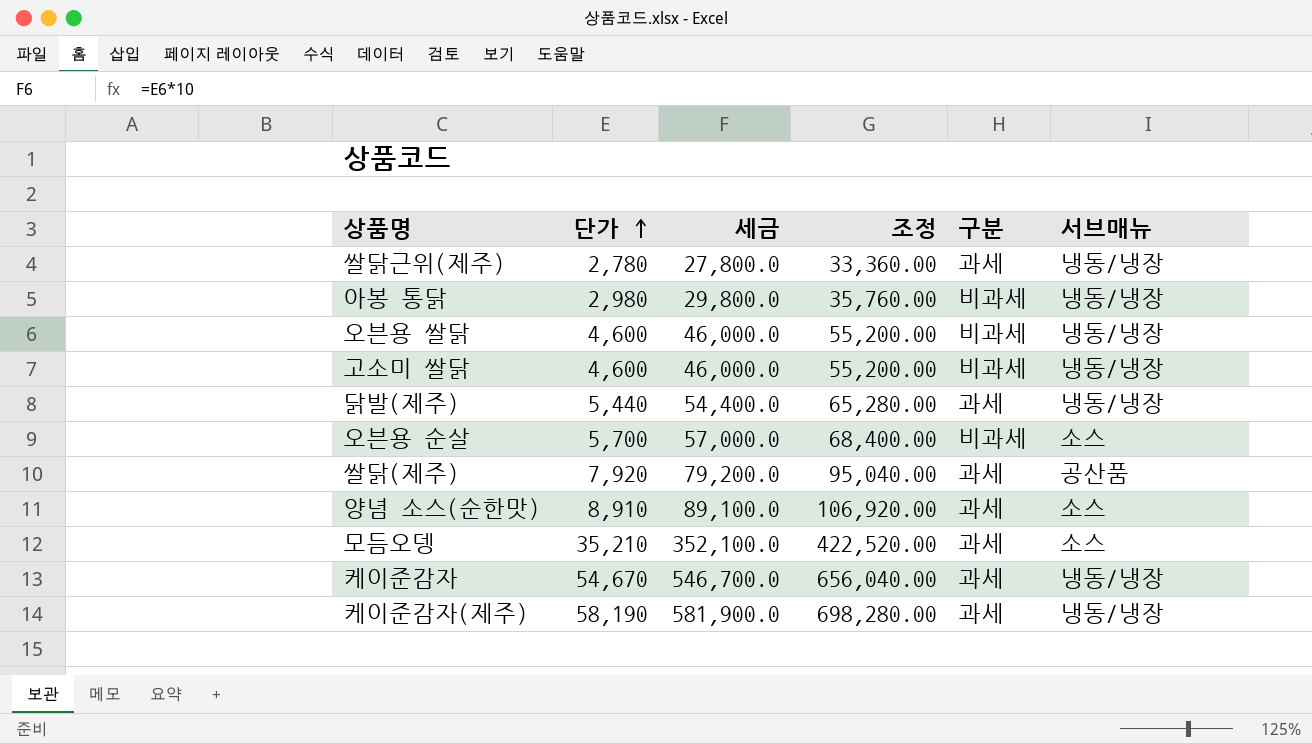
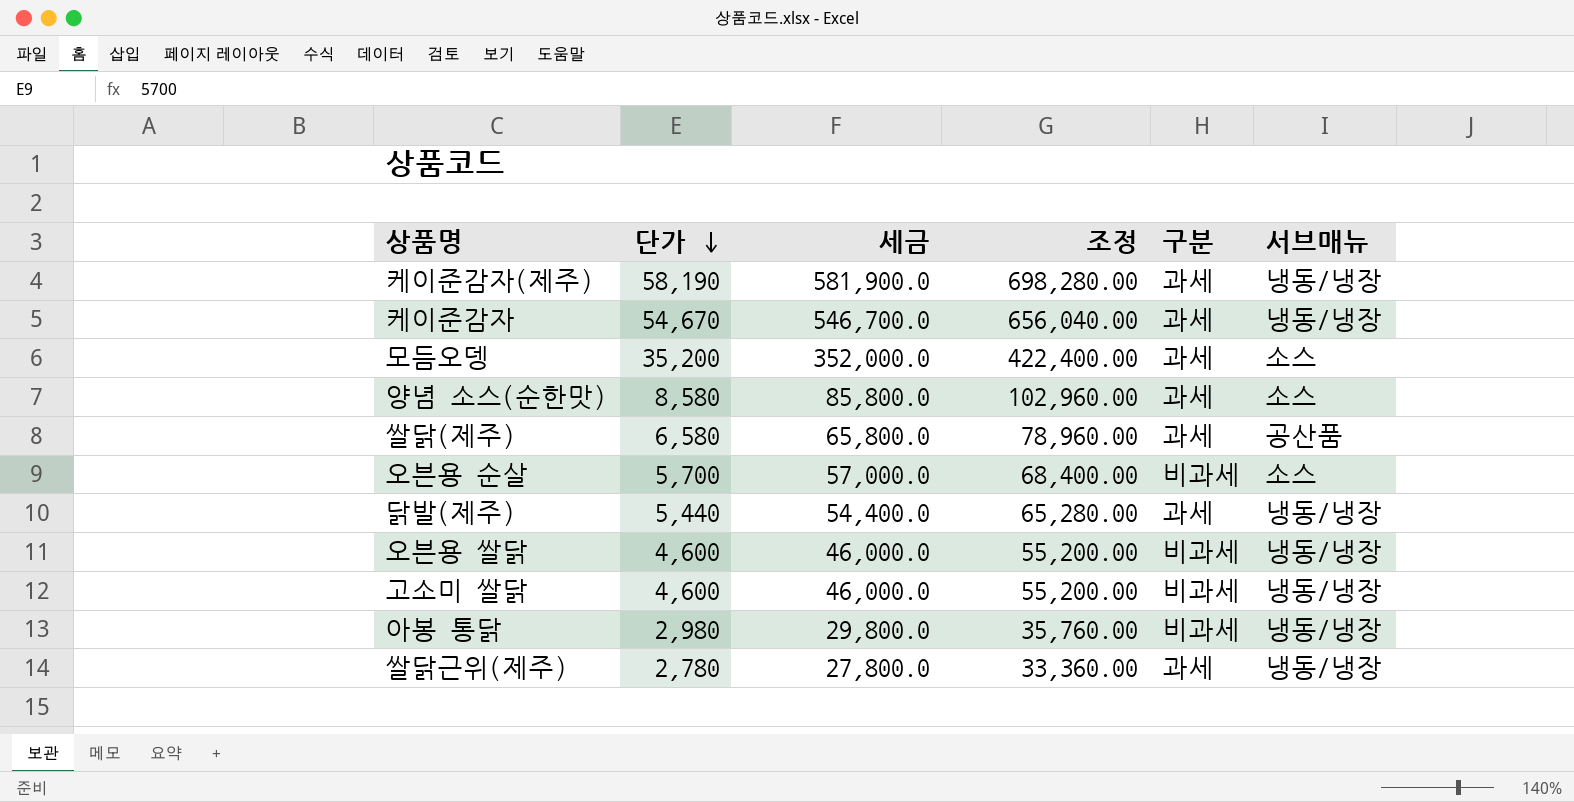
row order: 단가 ascending -> 단가 descending
모듬오뎅 | 단가: 35,210 -> 35,200
모듬오뎅 | 세금: 352,100.0 -> 352,000.0
모듬오뎅 | 조정: 422,520.00 -> 422,400.00
양념 소스(순한맛) | 단가: 8,910 -> 8,580
양념 소스(순한맛) | 세금: 89,100.0 -> 85,800.0
양념 소스(순한맛) | 조정: 106,920.00 -> 102,960.00
쌀닭(제주) | 단가: 7,920 -> 6,580
쌀닭(제주) | 세금: 79,200.0 -> 65,800.0
쌀닭(제주) | 조정: 95,040.00 -> 78,960.00

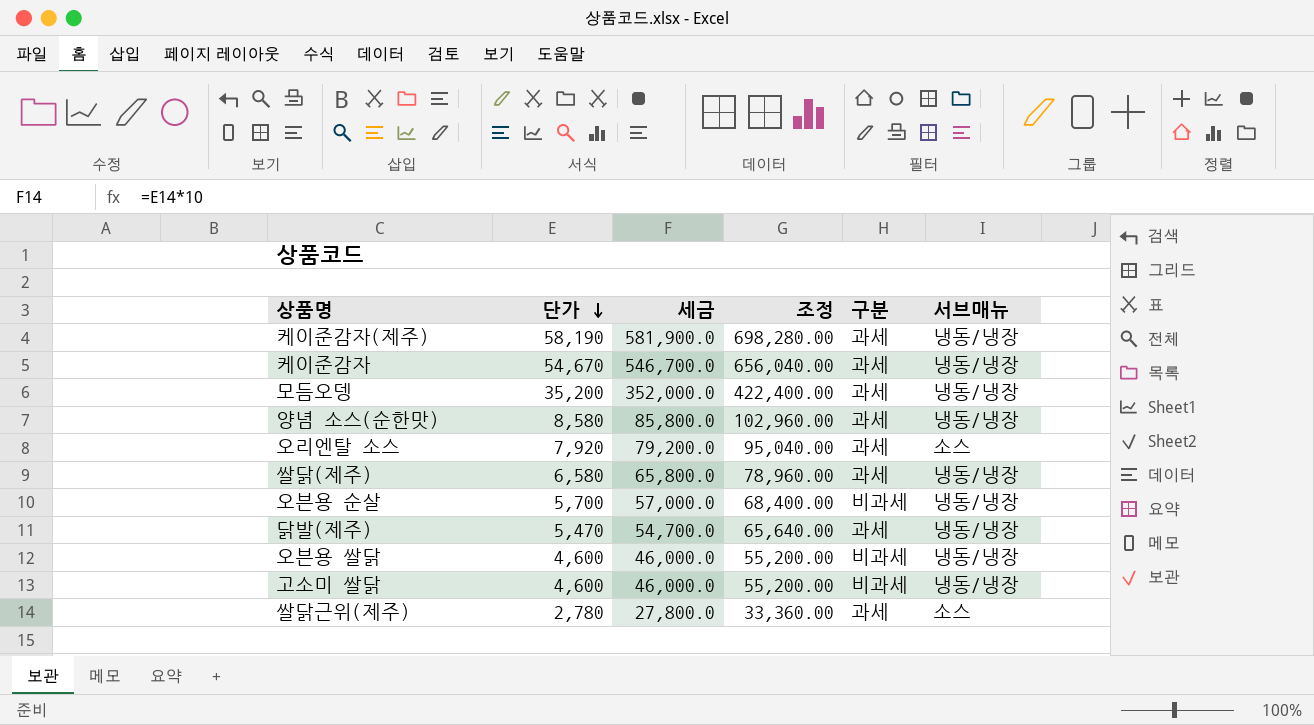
row 아봉 통닭: 2,980 | 29,800.0 | 35,760.00 | 비과세 | 냉동/냉장 -> none
모듬오뎅 | 서브매뉴: 소스 -> 냉동/냉장
양념 소스(순한맛) | 서브매뉴: 소스 -> 냉동/냉장
row 오리엔탈 소스: none -> 7,920 | 79,200.0 | 95,040.00 | 과세 | 소스
쌀닭(제주) | 서브매뉴: 공산품 -> 냉동/냉장
오븐용 순살 | 서브매뉴: 소스 -> 냉동/냉장
닭발(제주) | 단가: 5,440 -> 5,470
닭발(제주) | 세금: 54,400.0 -> 54,700.0
닭발(제주) | 조정: 65,280.00 -> 65,640.00
쌀닭근위(제주) | 서브매뉴: 냉동/냉장 -> 소스

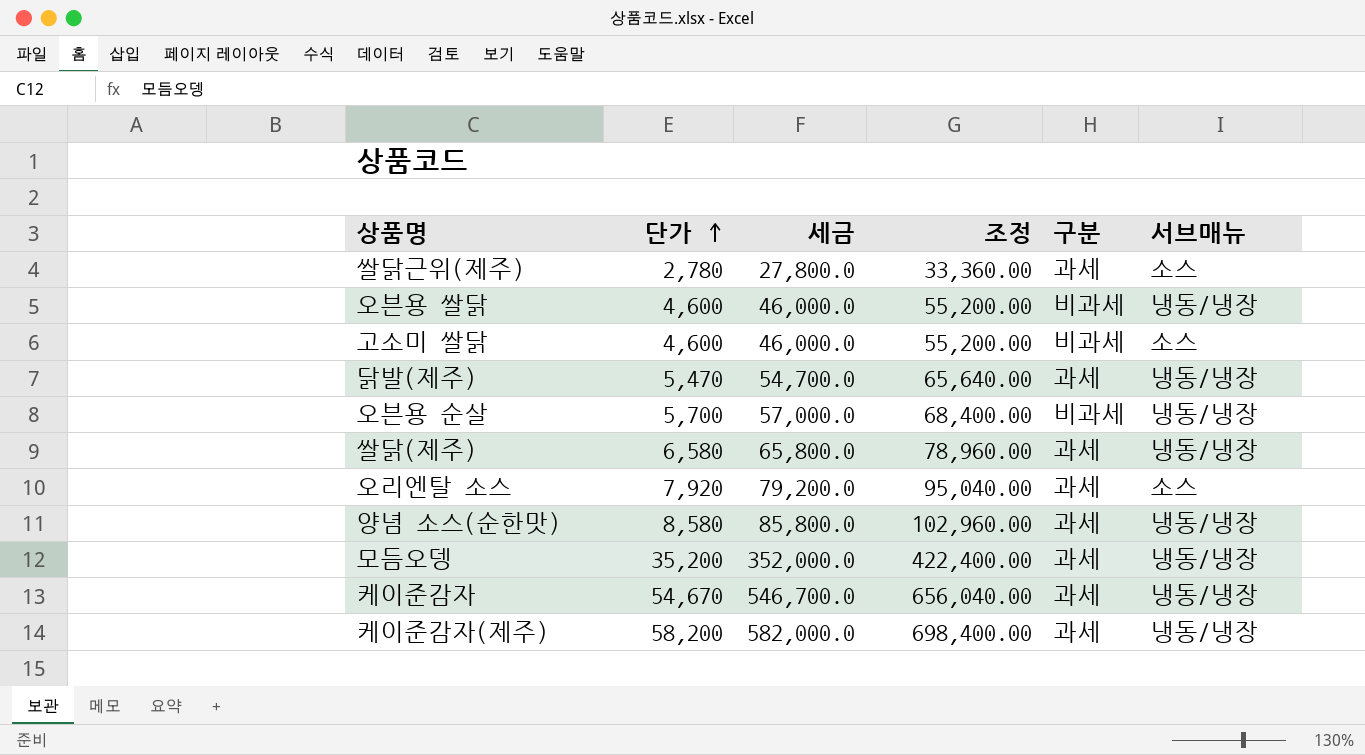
row order: 단가 descending -> 단가 ascending
고소미 쌀닭 | 서브매뉴: 냉동/냉장 -> 소스
케이준감자(제주) | 단가: 58,190 -> 58,200
케이준감자(제주) | 세금: 581,900.0 -> 582,000.0
케이준감자(제주) | 조정: 698,280.00 -> 698,400.00

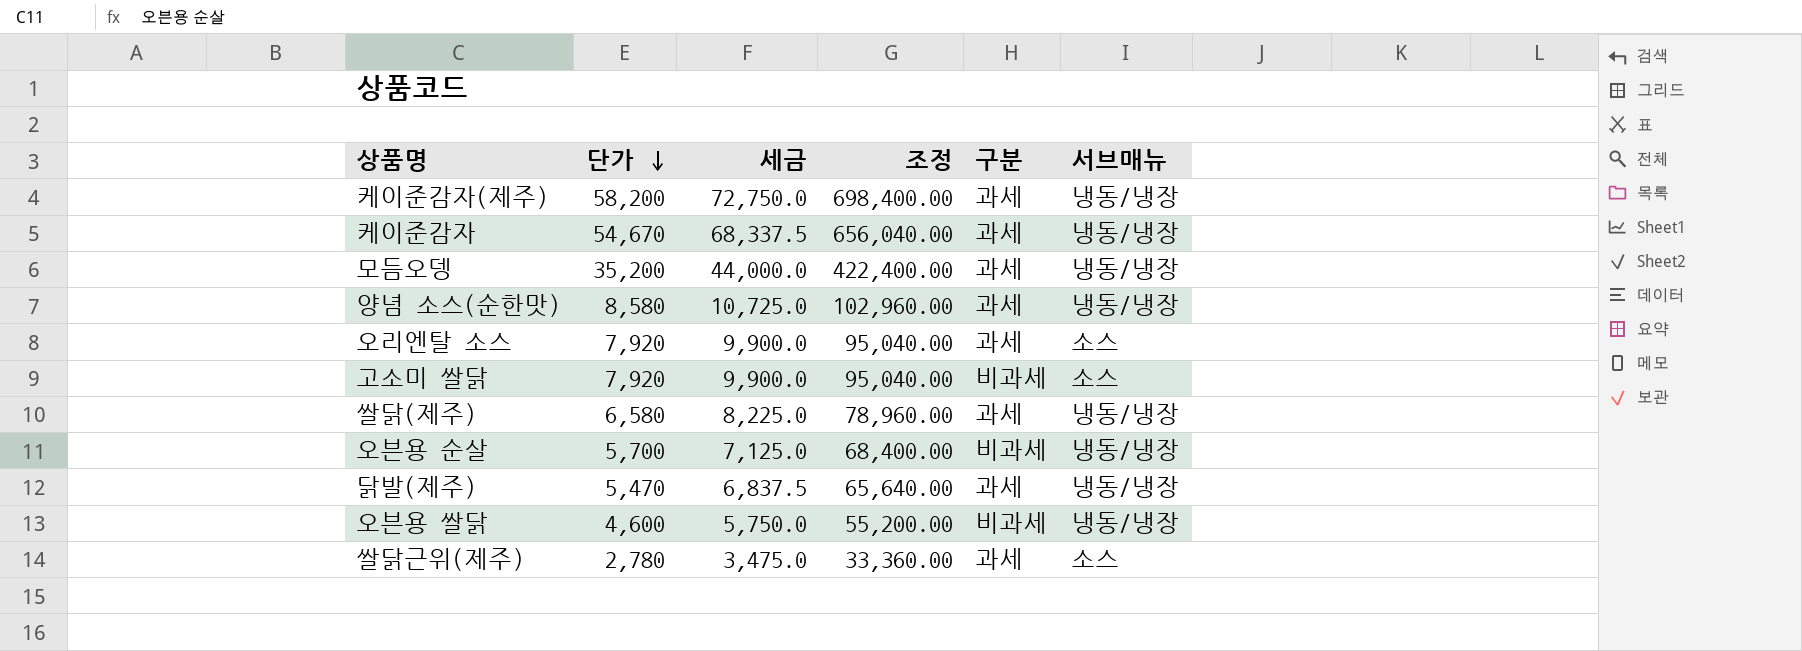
row order: 단가 ascending -> 단가 descending
column 세금 | formula: [단가] * 10 -> [단가] * 1.25
고소미 쌀닭 | 단가: 4,600 -> 7,920
고소미 쌀닭 | 조정: 55,200.00 -> 95,040.00

